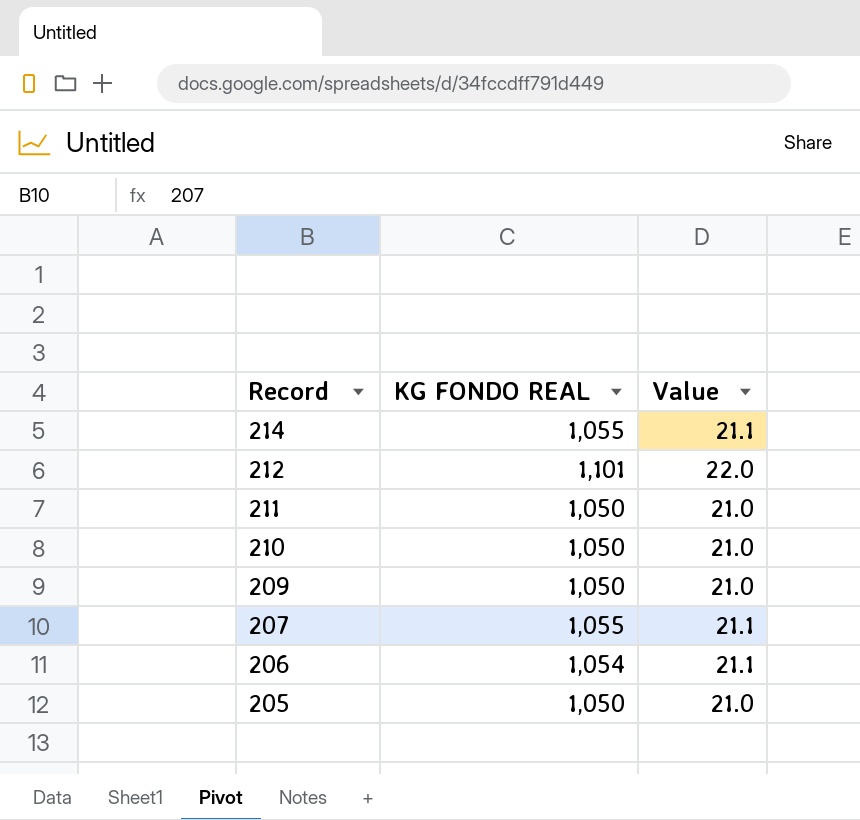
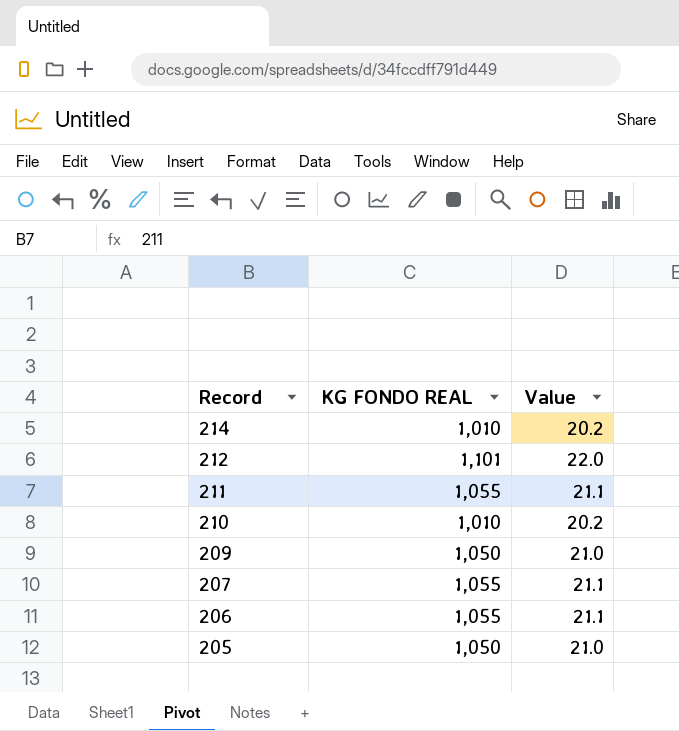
214 | KG FONDO REAL: 1,055 -> 1,010
214 | Value: 21.1 -> 20.2
211 | KG FONDO REAL: 1,050 -> 1,055
211 | Value: 21.0 -> 21.1
210 | KG FONDO REAL: 1,050 -> 1,010
210 | Value: 21.0 -> 20.2
206 | KG FONDO REAL: 1,054 -> 1,055

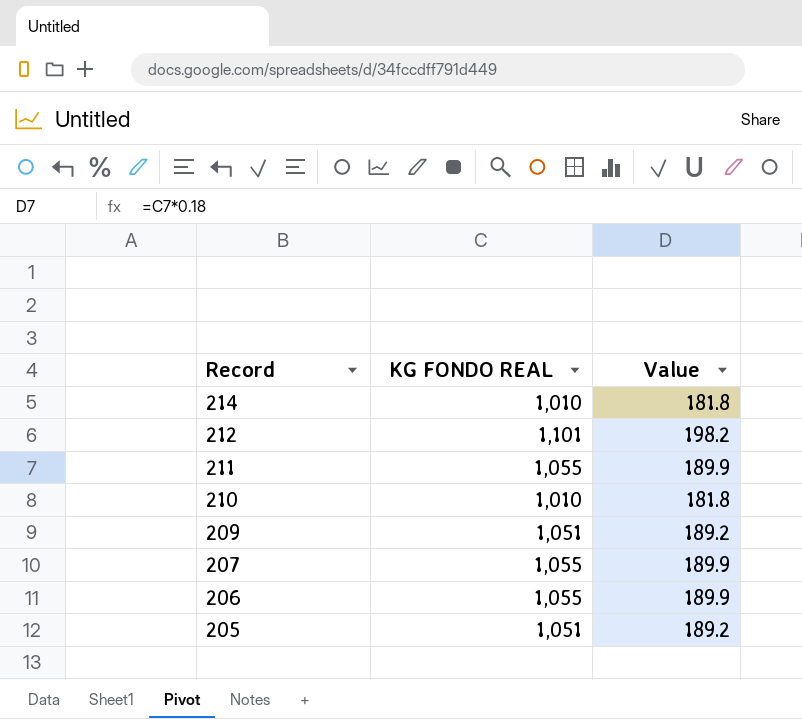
column Value | formula: [KG FONDO REAL] * 0.02 -> [KG FONDO REAL] * 0.18
209 | KG FONDO REAL: 1,050 -> 1,051
205 | KG FONDO REAL: 1,050 -> 1,051

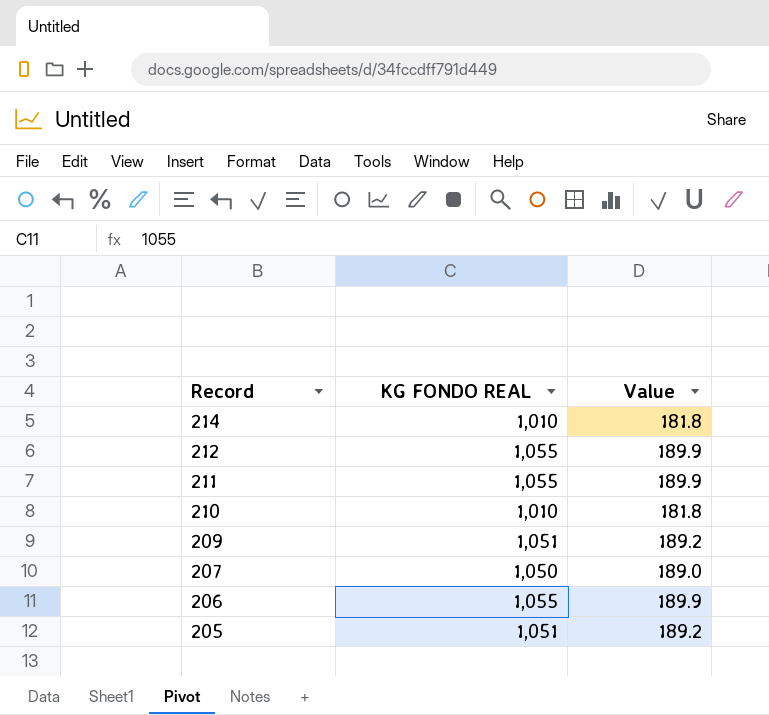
212 | KG FONDO REAL: 1,101 -> 1,055
212 | Value: 198.2 -> 189.9
207 | KG FONDO REAL: 1,055 -> 1,050
207 | Value: 189.9 -> 189.0

